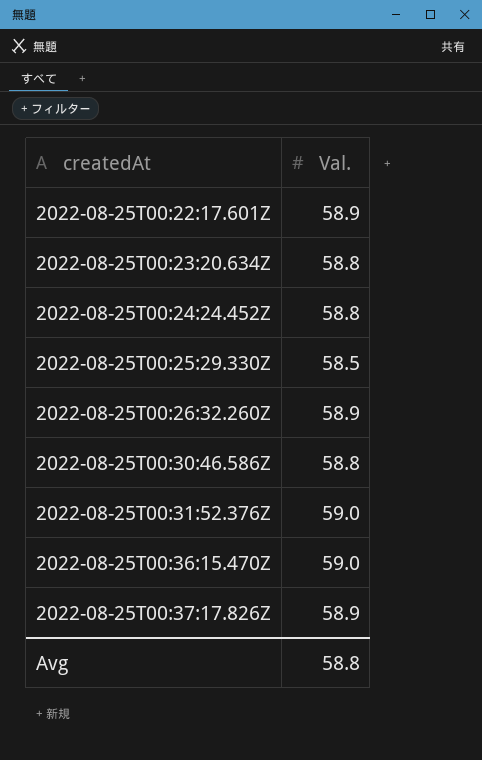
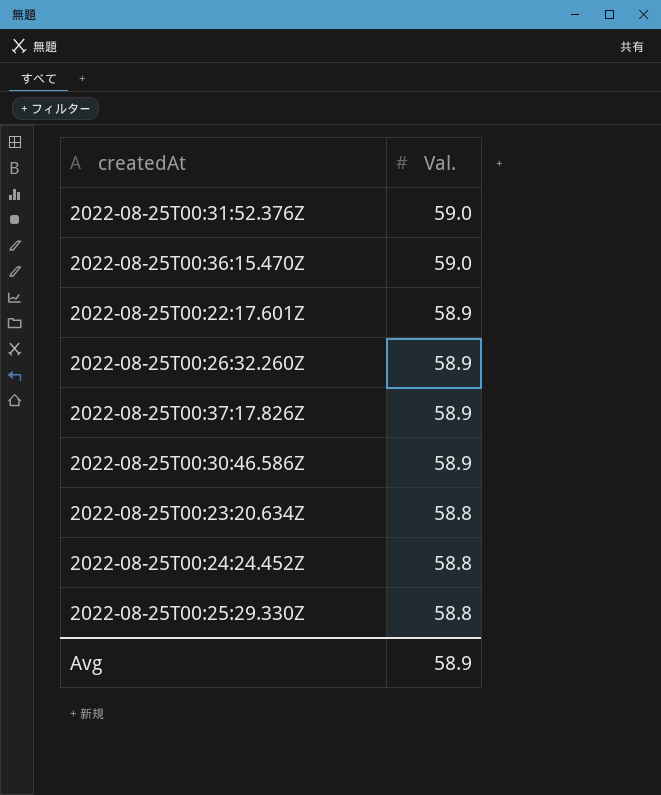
row order: createdAt ascending -> Val. descending
2022-08-25T00:30:46.586Z | Val.: 58.8 -> 58.9
2022-08-25T00:25:29.330Z | Val.: 58.5 -> 58.8
Avg | Val.: 58.8 -> 58.9

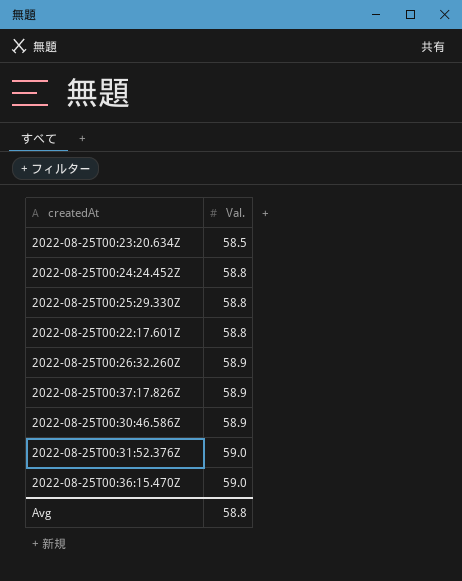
row order: Val. descending -> Val. ascending
2022-08-25T00:23:20.634Z | Val.: 58.8 -> 58.5
2022-08-25T00:22:17.601Z | Val.: 58.9 -> 58.8
Avg | Val.: 58.9 -> 58.8

